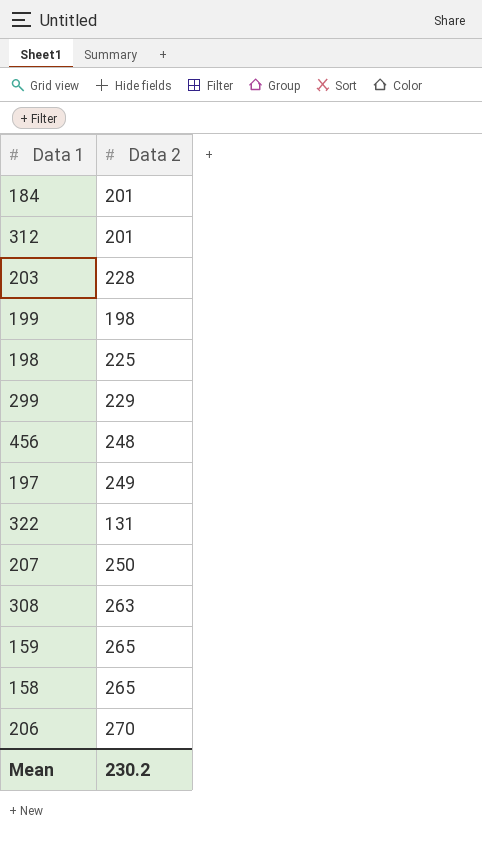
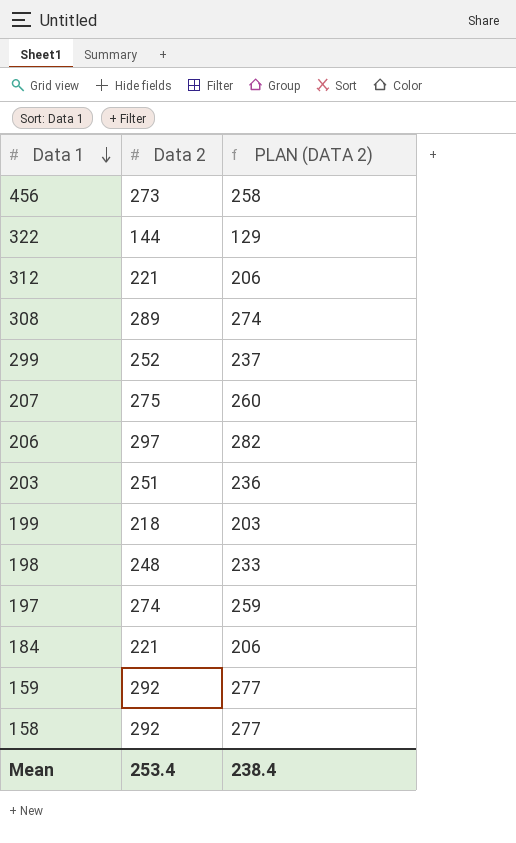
row order: none -> Data 1 descending
column PLAN (DATA 2) | formula: none -> [Data 2] - 15
456 | Data 2: 248 -> 273
322 | Data 2: 131 -> 144
312 | Data 2: 201 -> 221
308 | Data 2: 263 -> 289
299 | Data 2: 229 -> 252
207 | Data 2: 250 -> 275
206 | Data 2: 270 -> 297
203 | Data 2: 228 -> 251
199 | Data 2: 198 -> 218
198 | Data 2: 225 -> 248
197 | Data 2: 249 -> 274
184 | Data 2: 201 -> 221
159 | Data 2: 265 -> 292
158 | Data 2: 265 -> 292
Mean | Data 2: 230.2 -> 253.4

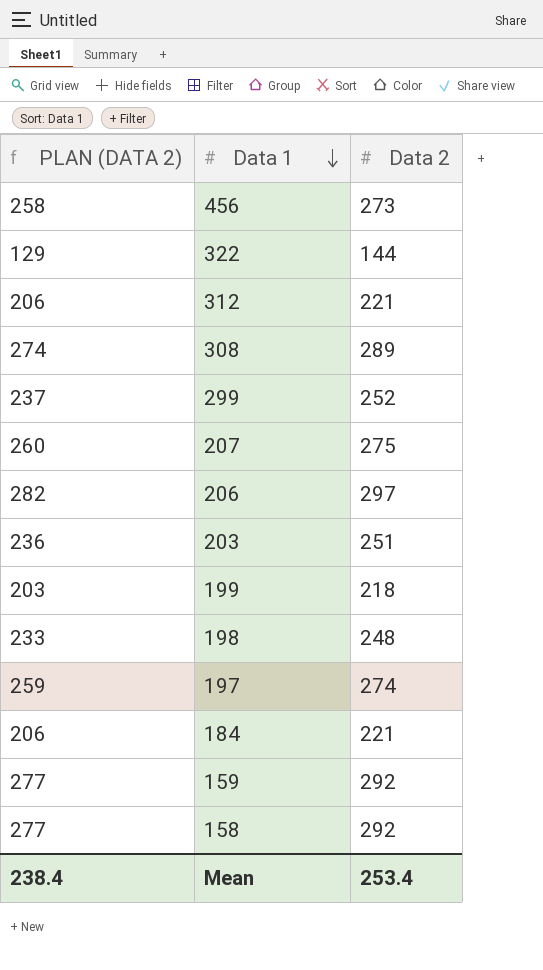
column PLAN (DATA 2) | position: 3 -> 1

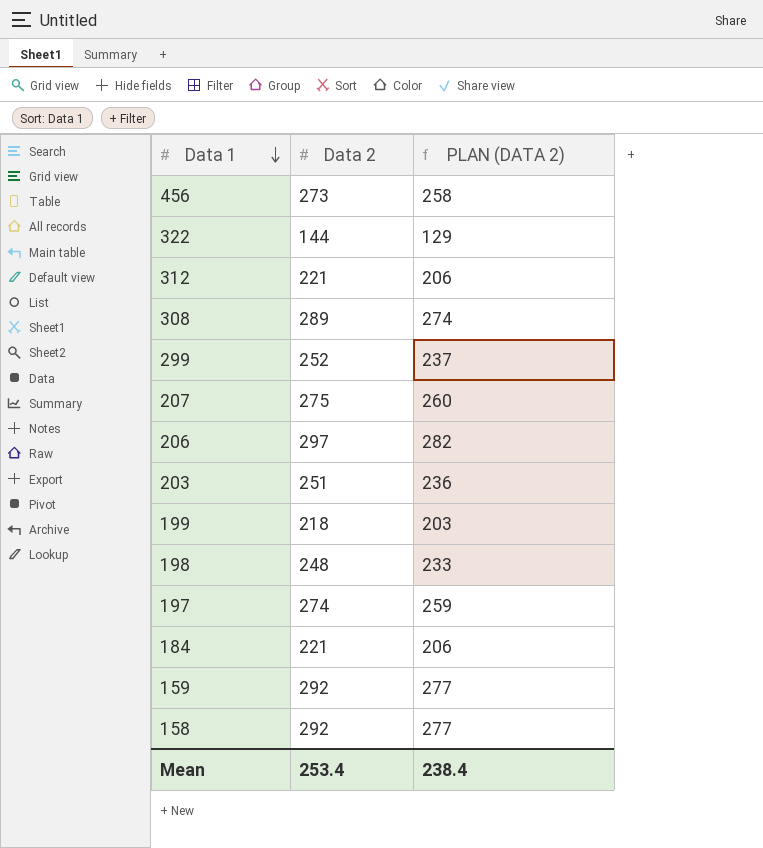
column PLAN (DATA 2) | position: 1 -> 3

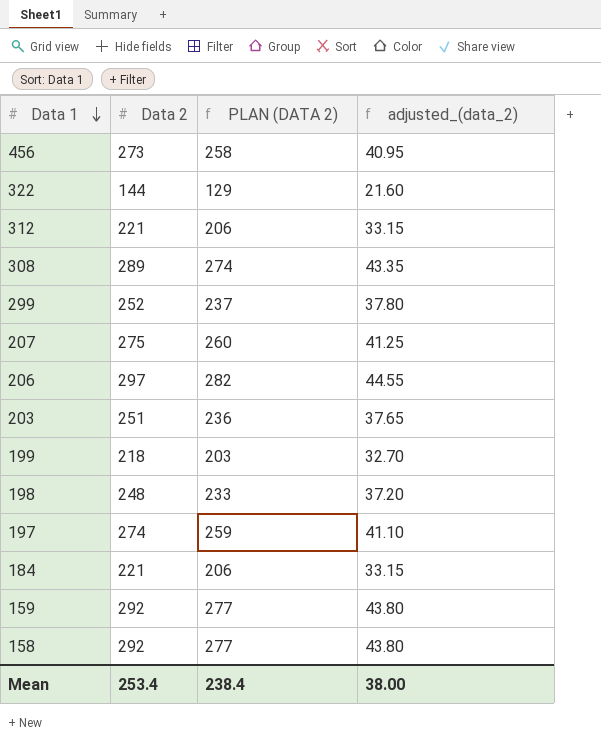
column adjusted_(data_2) | formula: none -> [Data 2] * 0.15

